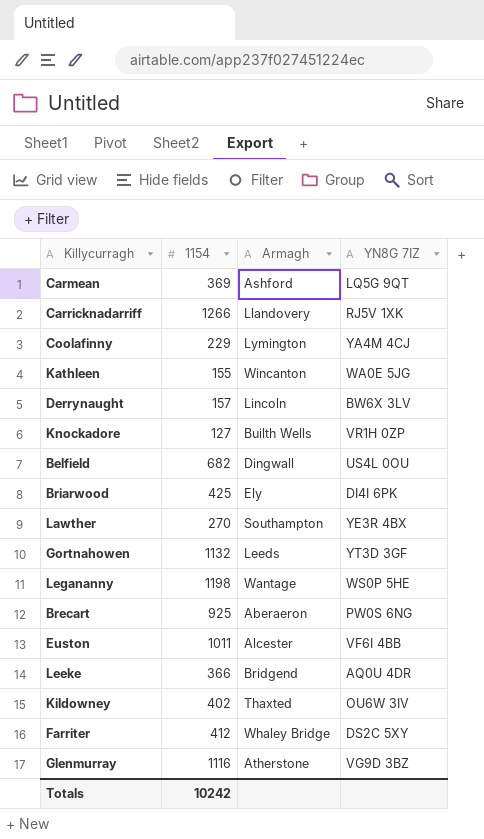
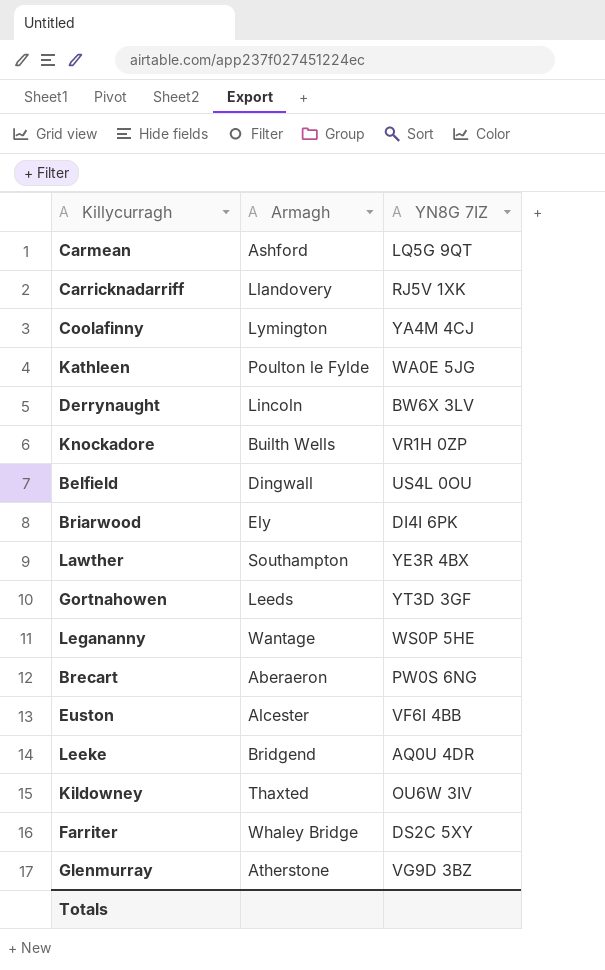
column 1154 | position: 2 -> none
Kathleen | Armagh: Wincanton -> Poulton le Fylde

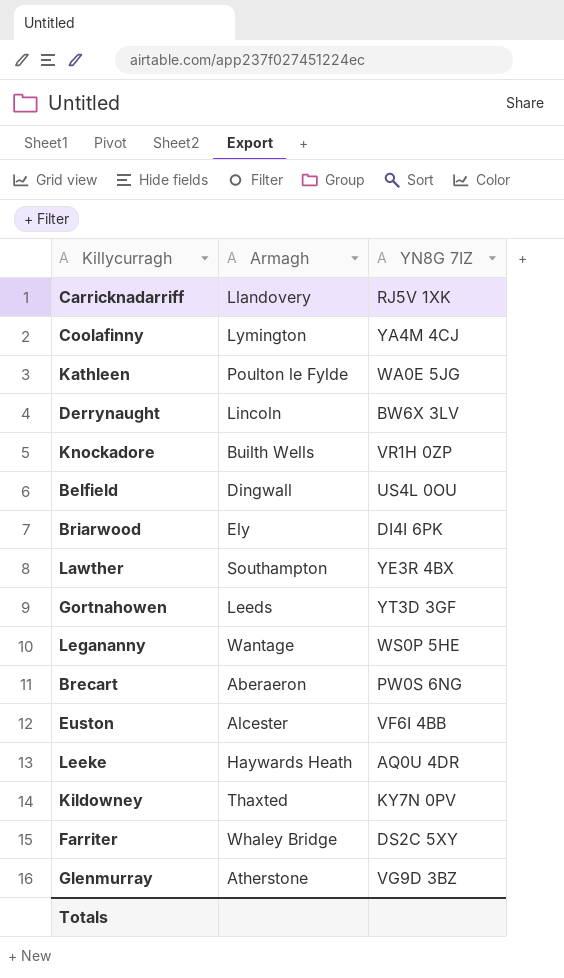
row Carmean: Ashford | LQ5G 9QT -> none
Leeke | Armagh: Bridgend -> Haywards Heath
Kildowney | YN8G 7IZ: OU6W 3IV -> KY7N 0PV

